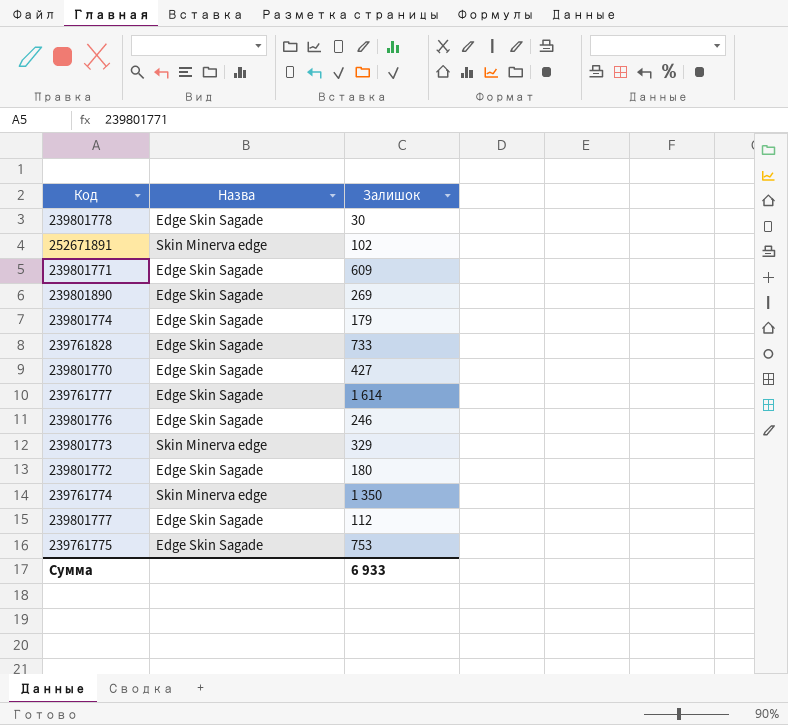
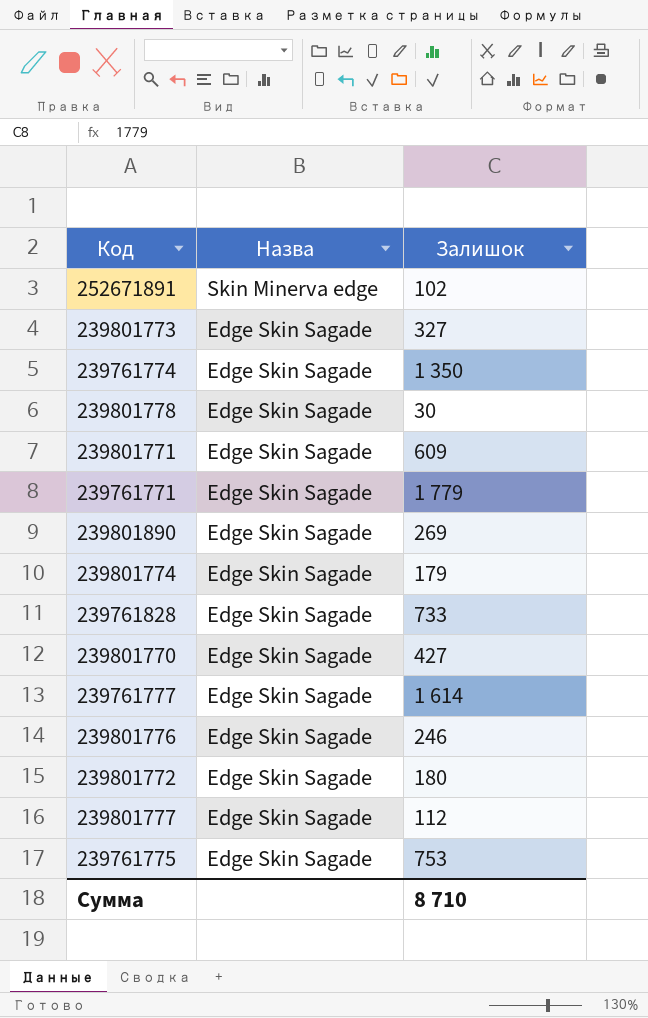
row order: none -> Назва descending
239801773 | Назва: Skin Minerva edge -> Edge Skin Sagade
239801773 | Залишок: 329 -> 327
239761774 | Назва: Skin Minerva edge -> Edge Skin Sagade
row 239761771: none -> Edge Skin Sagade | 1 779
Сумма | Залишок: 6 933 -> 8 710

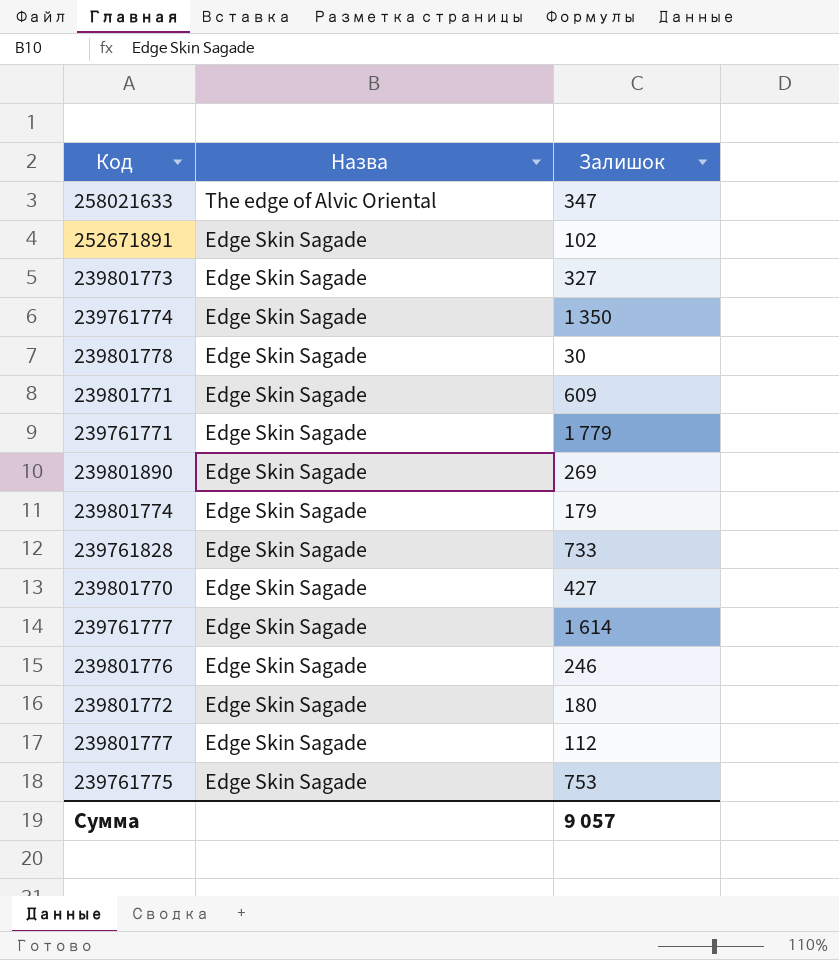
row 258021633: none -> The edge of Alvic Oriental | 347
252671891 | Назва: Skin Minerva edge -> Edge Skin Sagade
Сумма | Залишок: 8 710 -> 9 057

